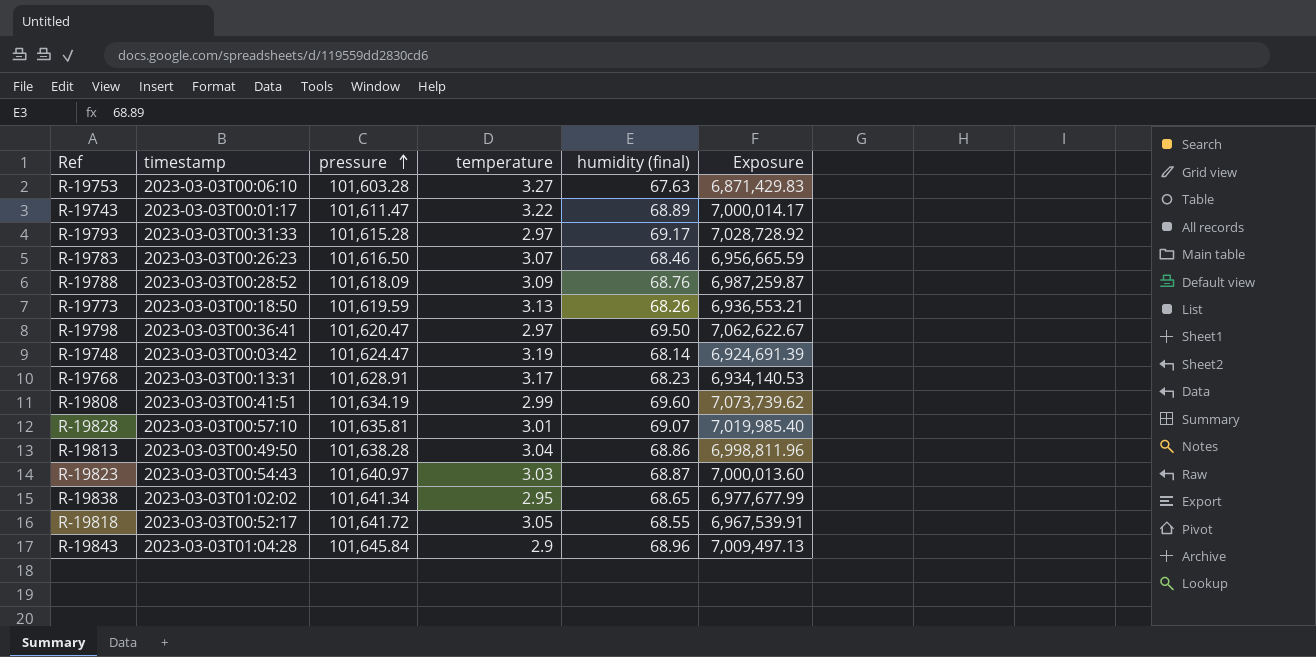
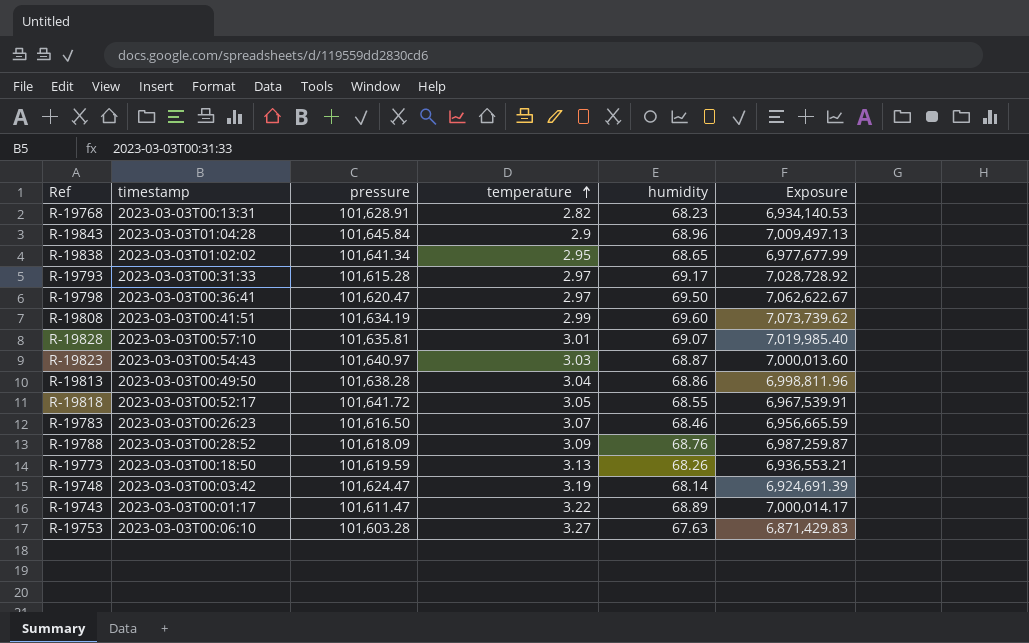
row order: pressure ascending -> temperature ascending
column name: humidity (final) -> humidity
R-19768 | temperature: 3.17 -> 2.82

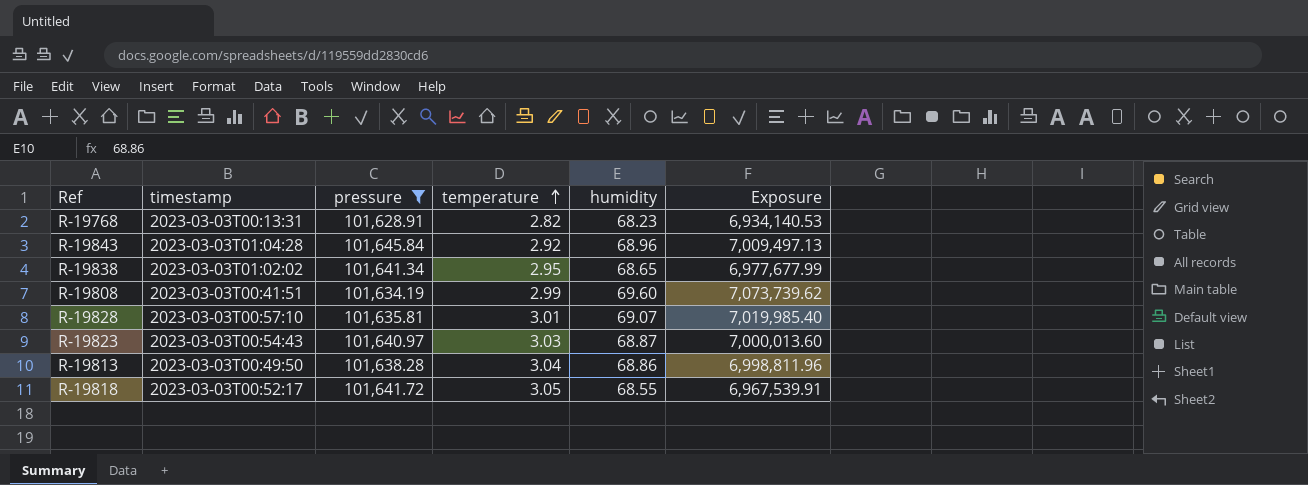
filter: none -> pressure >= 101,628.91
R-19843 | temperature: 2.9 -> 2.92

